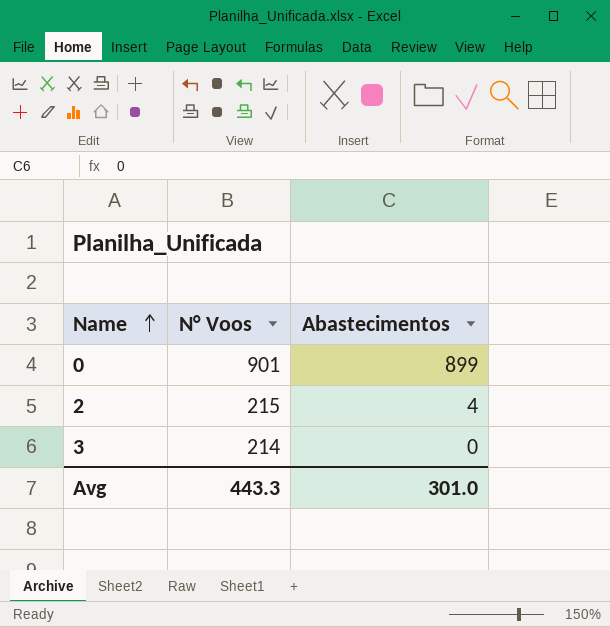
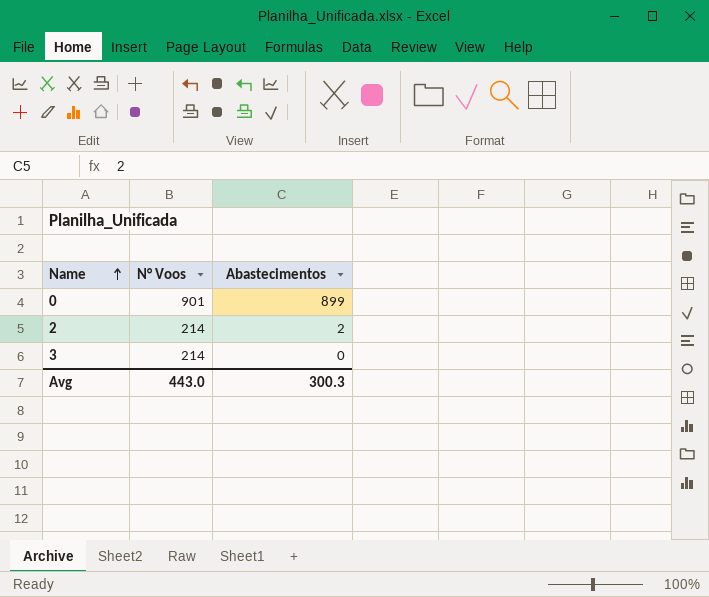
2 | N° Voos: 215 -> 214
2 | Abastecimentos: 4 -> 2
Avg | N° Voos: 443.3 -> 443.0
Avg | Abastecimentos: 301.0 -> 300.3

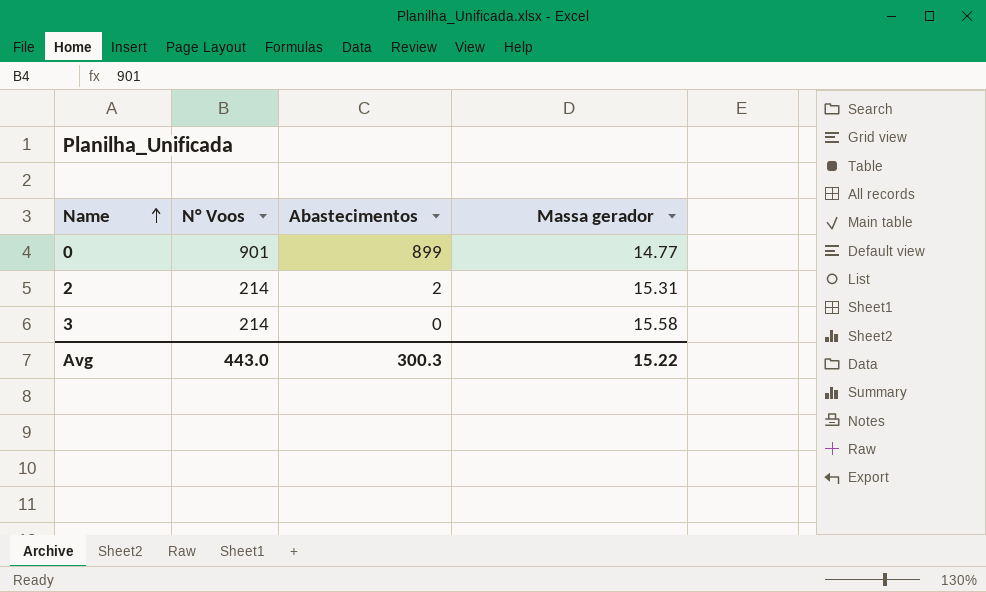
column Massa gerador | position: none -> 4

